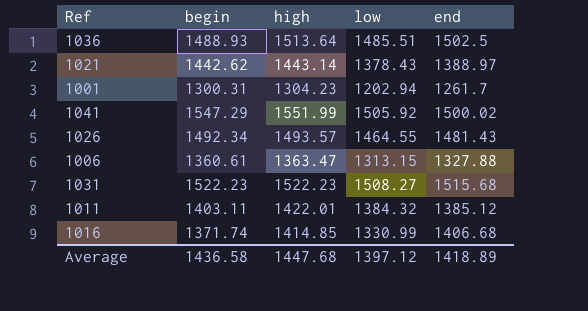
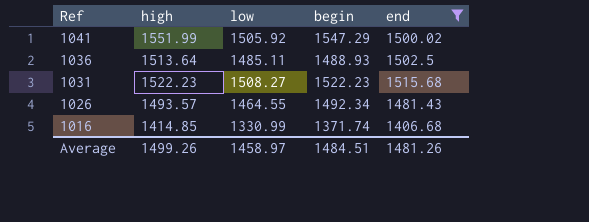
filter: none -> end >= 1406.68
row order: none -> Ref descending
column begin | position: 2 -> 4
1036 | low: 1485.51 -> 1485.11
Average | high: 1447.68 -> 1499.26
Average | low: 1397.12 -> 1458.97
Average | begin: 1436.58 -> 1484.51
Average | end: 1418.89 -> 1481.26

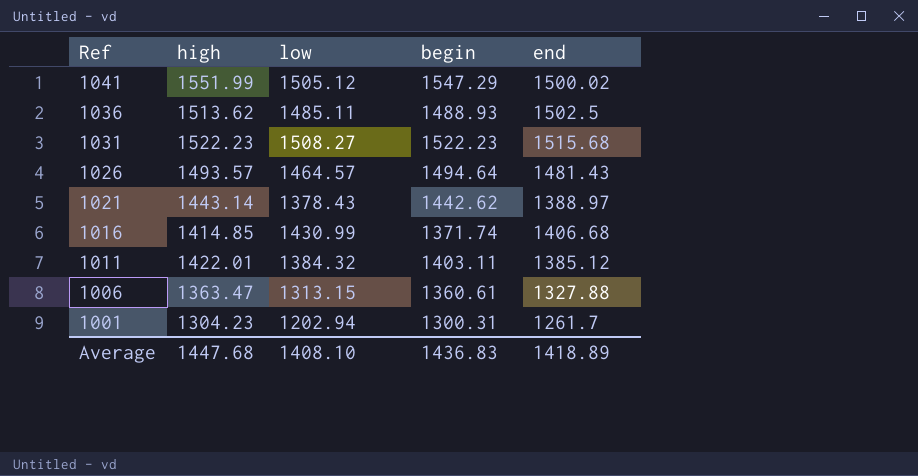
filter: end >= 1406.68 -> none
1041 | low: 1505.92 -> 1505.12
1036 | high: 1513.64 -> 1513.62
1026 | low: 1464.55 -> 1464.57
1026 | begin: 1492.34 -> 1494.64
1016 | low: 1330.99 -> 1430.99
Average | high: 1499.26 -> 1447.68
Average | low: 1458.97 -> 1408.10
Average | begin: 1484.51 -> 1436.83
Average | end: 1481.26 -> 1418.89

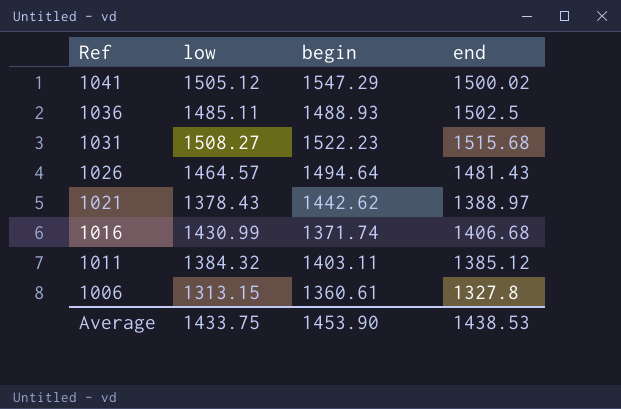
column high | position: 2 -> none
row 1001: 1304.23 | 1202.94 | 1300.31 | 1261.7 -> none
1006 | end: 1327.88 -> 1327.8
Average | low: 1408.10 -> 1433.75
Average | begin: 1436.83 -> 1453.90
Average | end: 1418.89 -> 1438.53

